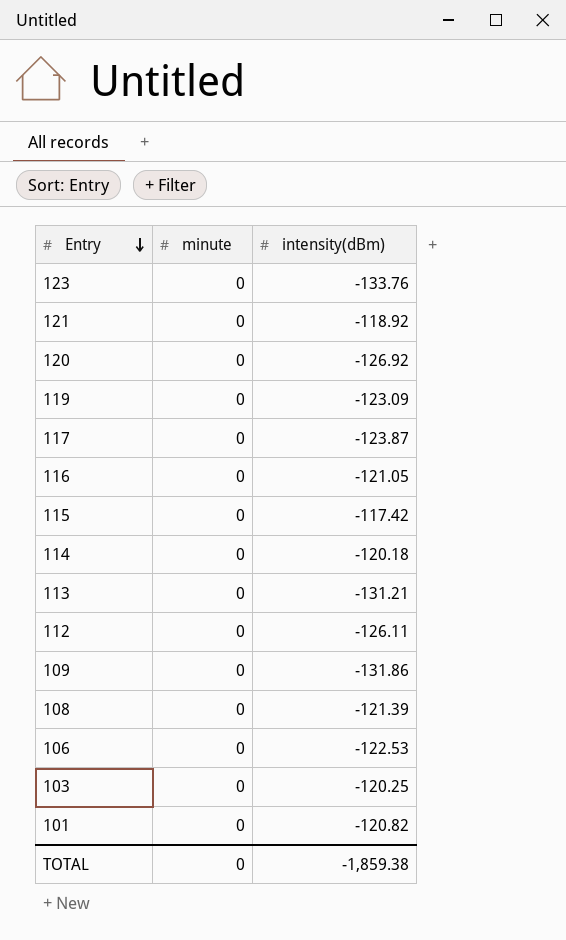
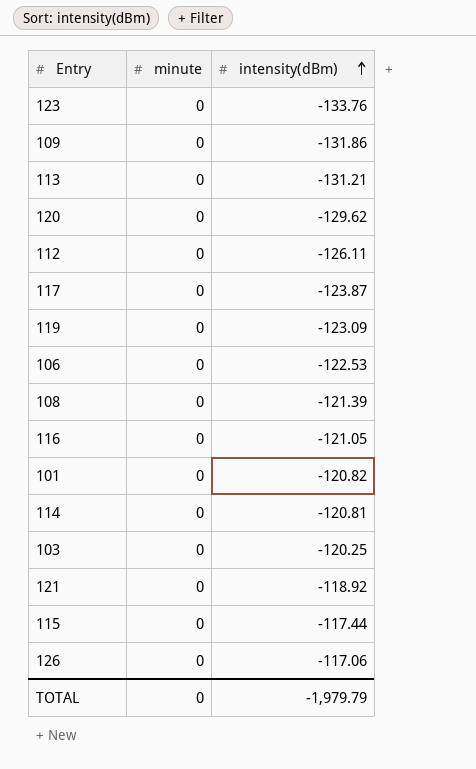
row order: Entry descending -> intensity(dBm) ascending
120 | intensity(dBm): -126.92 -> -129.62
114 | intensity(dBm): -120.18 -> -120.81
115 | intensity(dBm): -117.42 -> -117.44
row 126: none -> 0 | -117.06
TOTAL | intensity(dBm): -1,859.38 -> -1,979.79

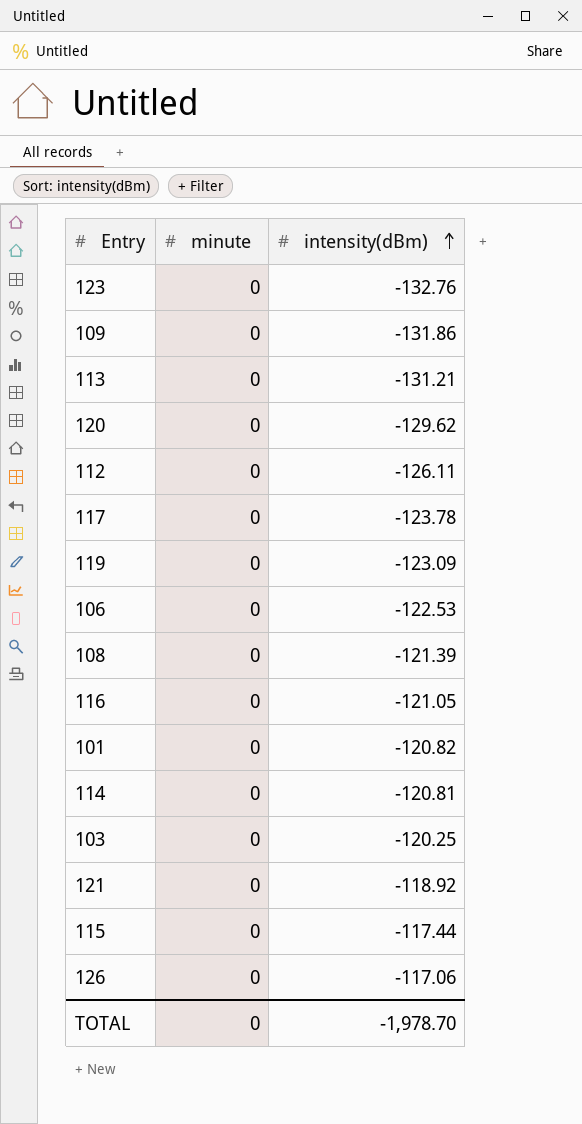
123 | intensity(dBm): -133.76 -> -132.76
117 | intensity(dBm): -123.87 -> -123.78
TOTAL | intensity(dBm): -1,979.79 -> -1,978.70

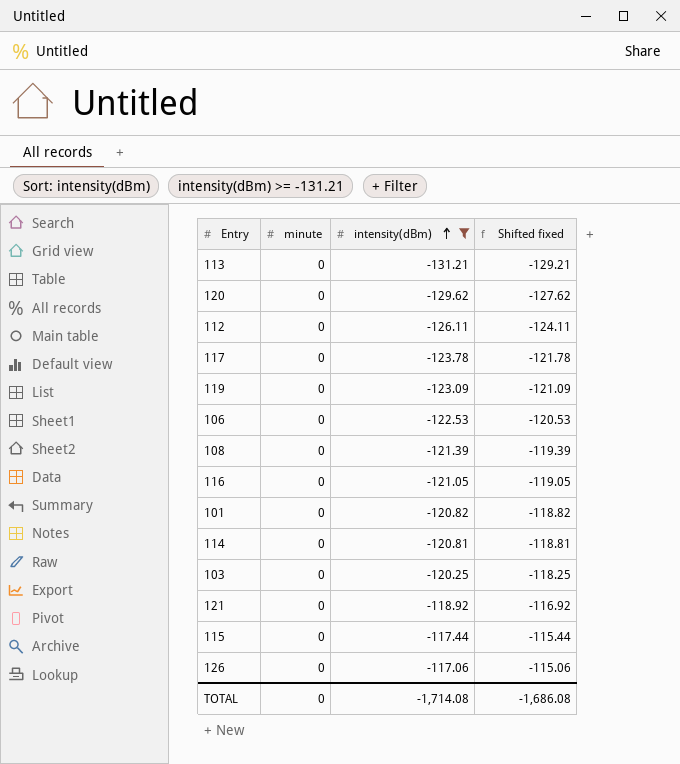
filter: none -> intensity(dBm) >= -131.21
column Shifted fixed | formula: none -> [intensity(dBm)] + 2
TOTAL | intensity(dBm): -1,978.70 -> -1,714.08

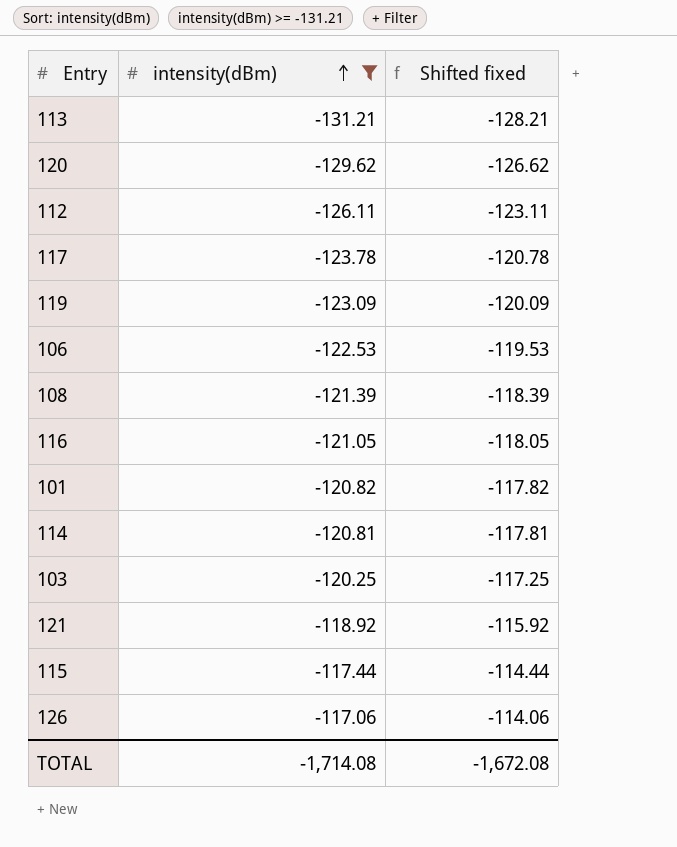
column minute | position: 2 -> none
column Shifted fixed | formula: [intensity(dBm)] + 2 -> [intensity(dBm)] + 3
TOTAL | Shifted fixed: -1,686.08 -> -1,672.08

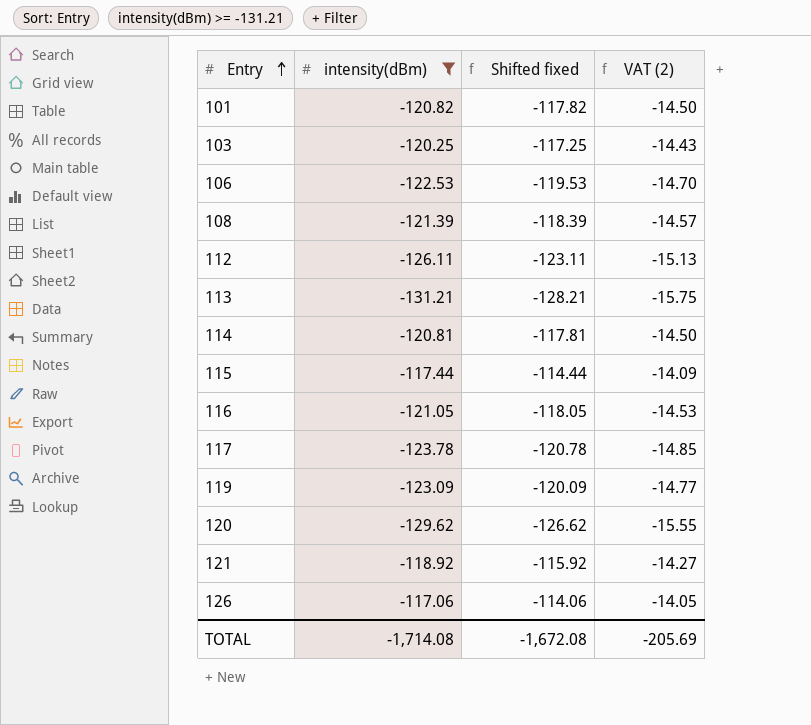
row order: intensity(dBm) ascending -> Entry ascending
column VAT (2) | formula: none -> [intensity(dBm)] * 0.12

